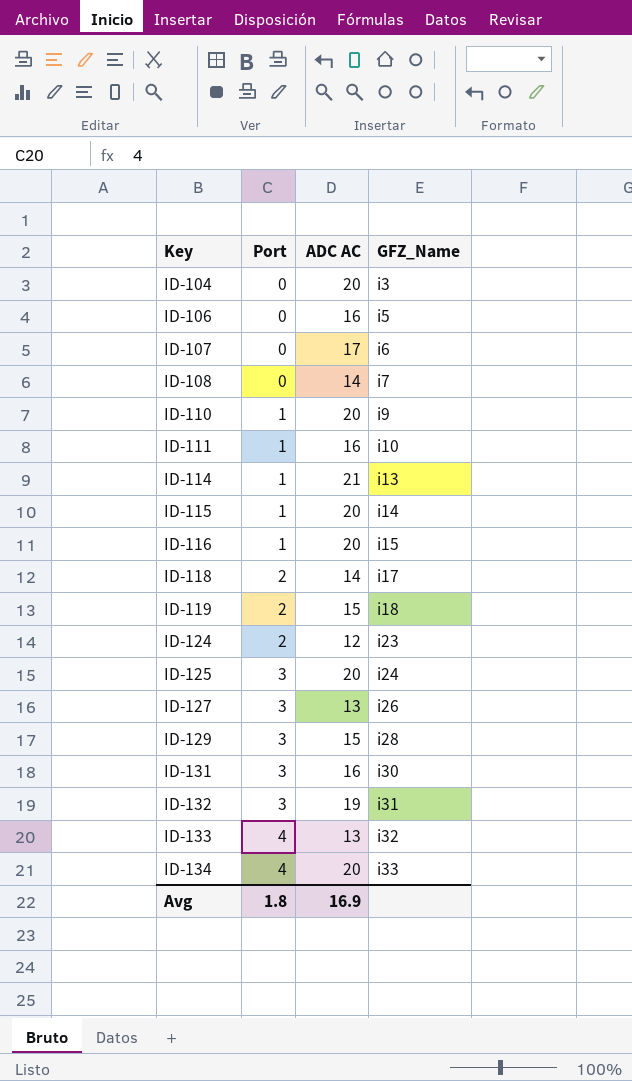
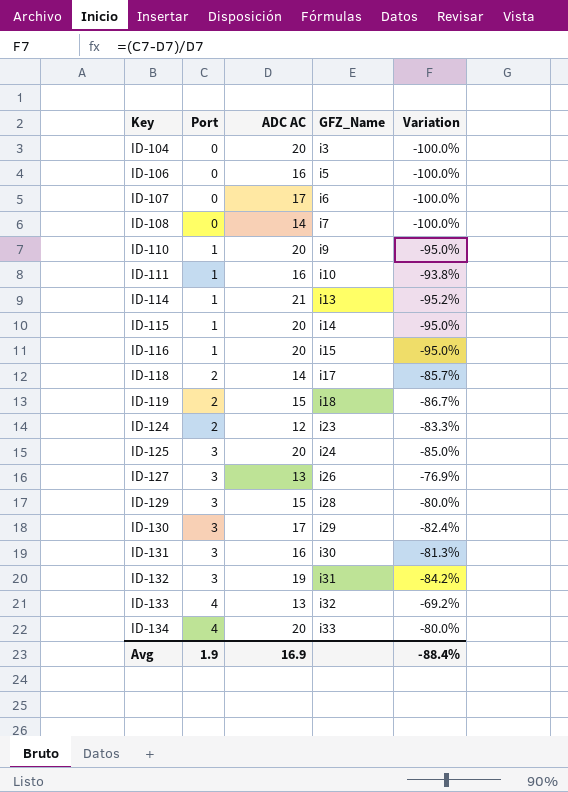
column Variation | formula: none -> ([Port] - [ADC AC]) / [ADC AC]
row ID-130: none -> 3 | 17 | i29 | -82.4%
Avg | Port: 1.8 -> 1.9

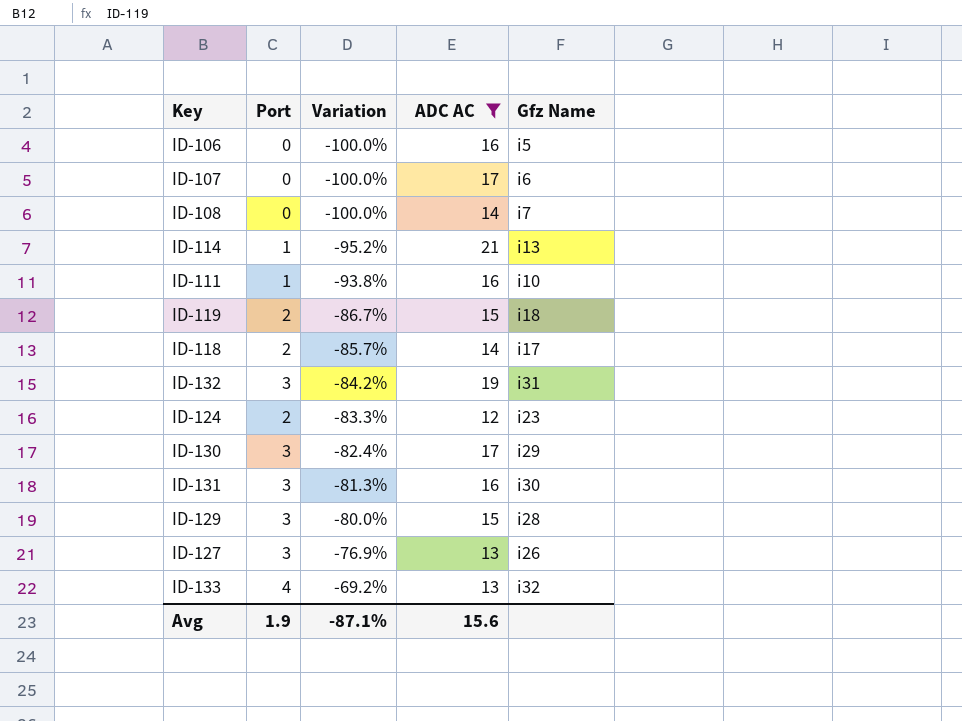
filter: none -> ADC AC != 20
row order: Key ascending -> Variation ascending
column Variation | position: 5 -> 3
column name: GFZ_Name -> Gfz Name
Avg | Variation: -88.4% -> -87.1%
Avg | ADC AC: 16.9 -> 15.6

